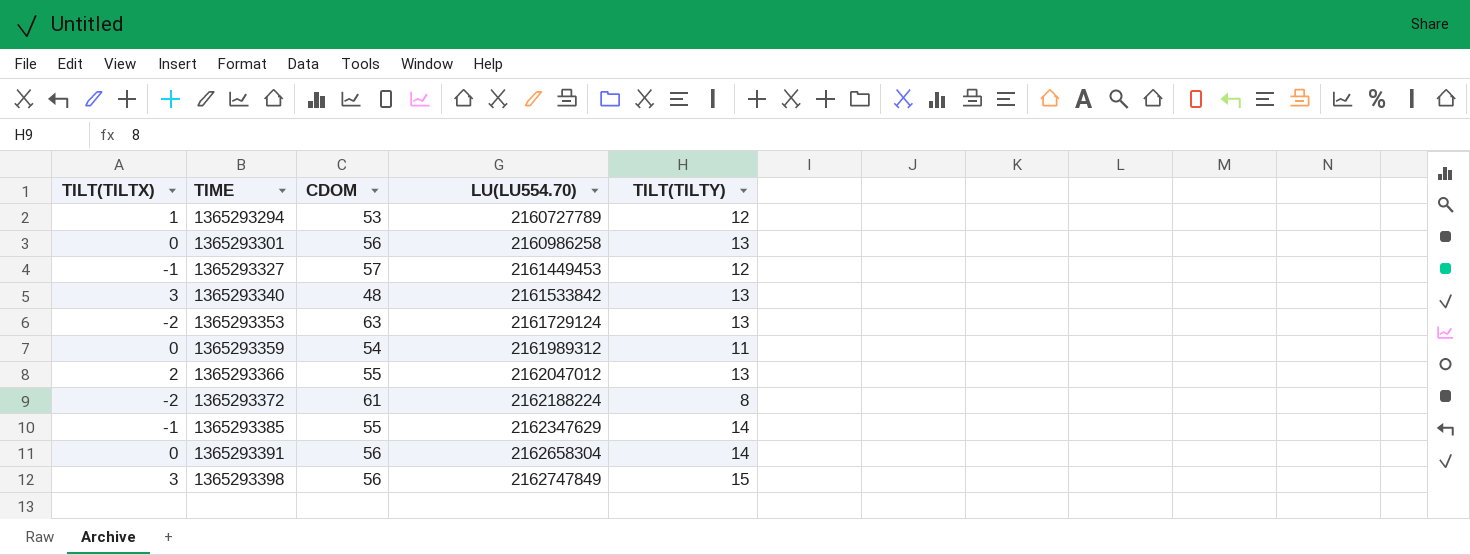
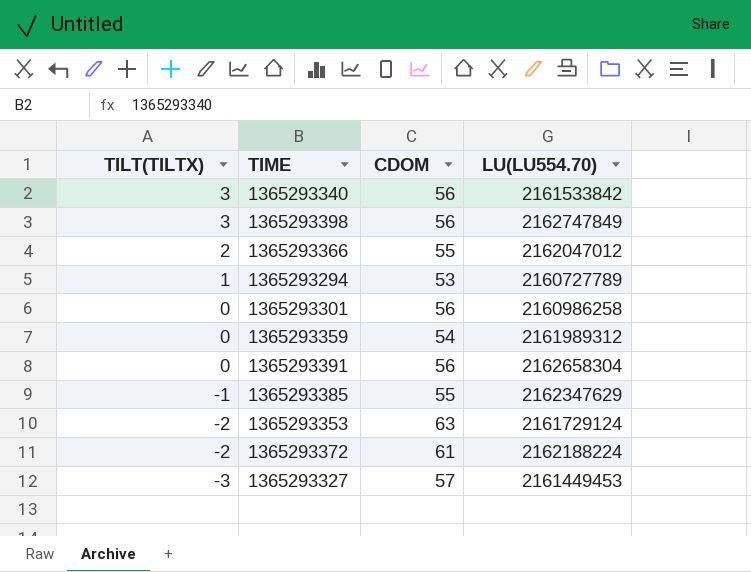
row order: TIME ascending -> TILT(TILTX) descending
column TILT(TILTY) | position: 5 -> none
1365293340 | CDOM: 48 -> 56
1365293327 | TILT(TILTX): -1 -> -3

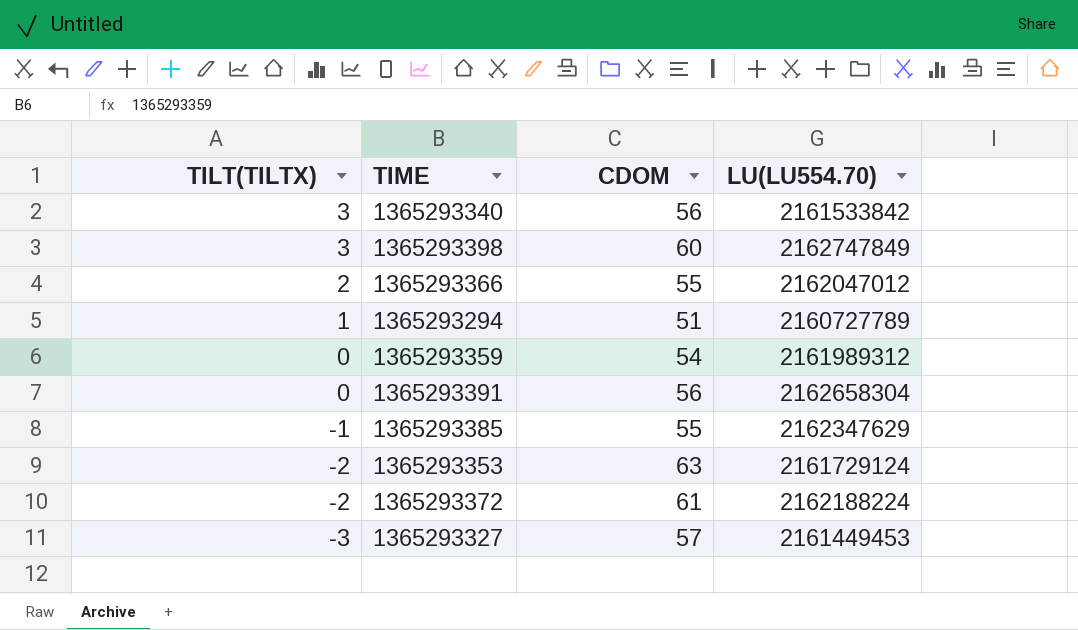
row 1365293301: 0 | 56 | 2160986258 -> none
1365293398 | CDOM: 56 -> 60
1365293294 | CDOM: 53 -> 51

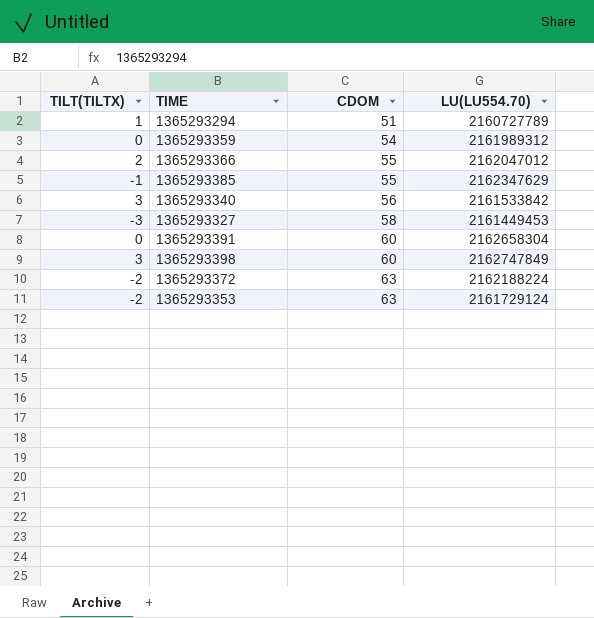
row order: TILT(TILTX) descending -> CDOM ascending
1365293327 | CDOM: 57 -> 58
1365293391 | CDOM: 56 -> 60
1365293372 | CDOM: 61 -> 63

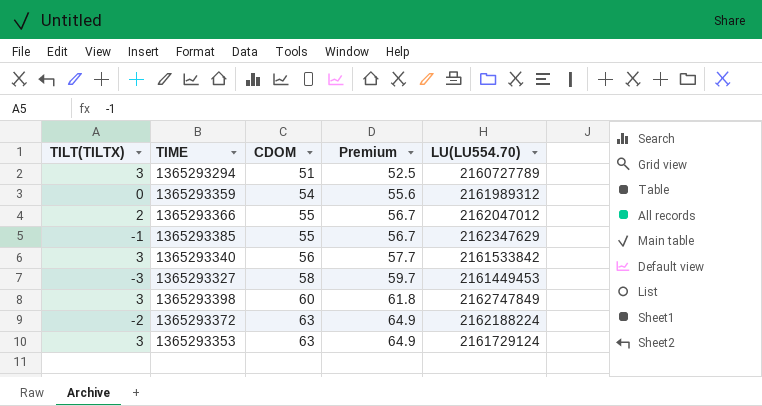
column Premium | formula: none -> [CDOM] * 1.03
row 1365293391: 0 | 60 | 2162658304 -> none
1365293294 | TILT(TILTX): 1 -> 3
1365293353 | TILT(TILTX): -2 -> 3

